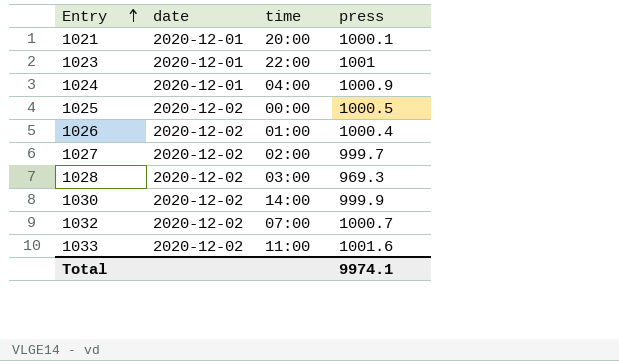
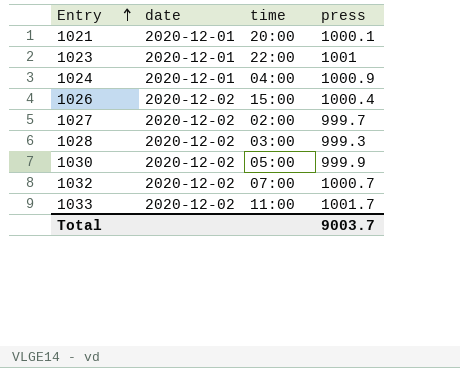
row 1025: 2020-12-02 | 00:00 | 1000.5 -> none
1026 | time: 01:00 -> 15:00
1028 | press: 969.3 -> 999.3
1030 | time: 14:00 -> 05:00
1033 | press: 1001.6 -> 1001.7
Total | press: 9974.1 -> 9003.7

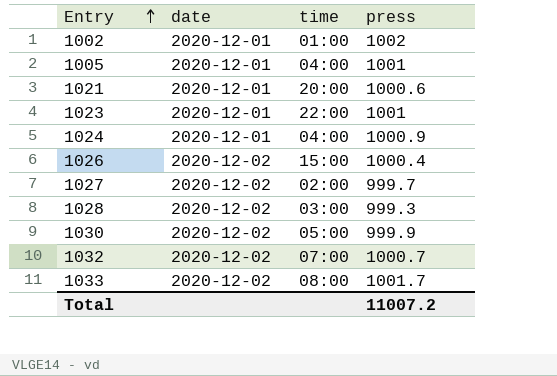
row 1002: none -> 2020-12-01 | 01:00 | 1002
row 1005: none -> 2020-12-01 | 04:00 | 1001
1021 | press: 1000.1 -> 1000.6
1033 | time: 11:00 -> 08:00
Total | press: 9003.7 -> 11007.2

